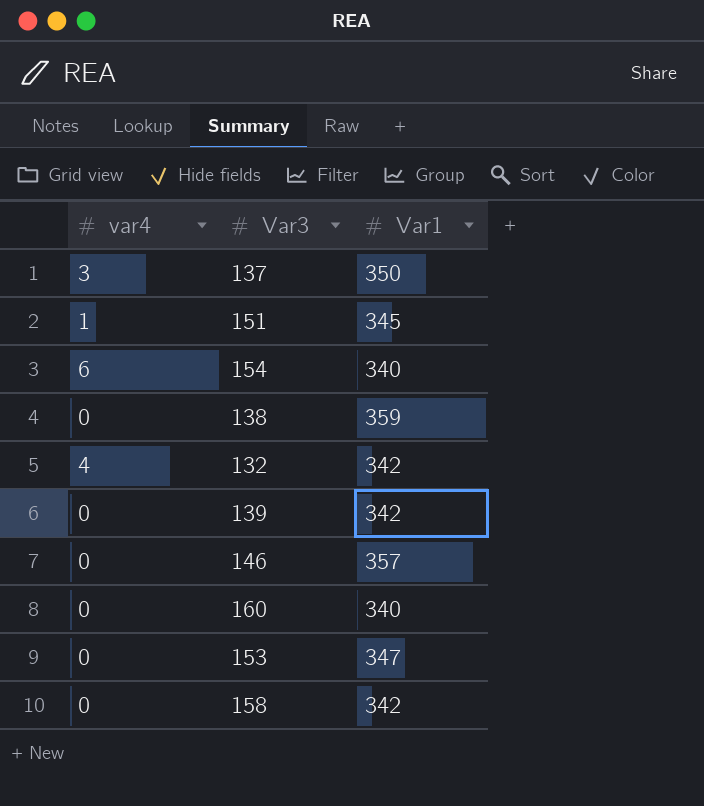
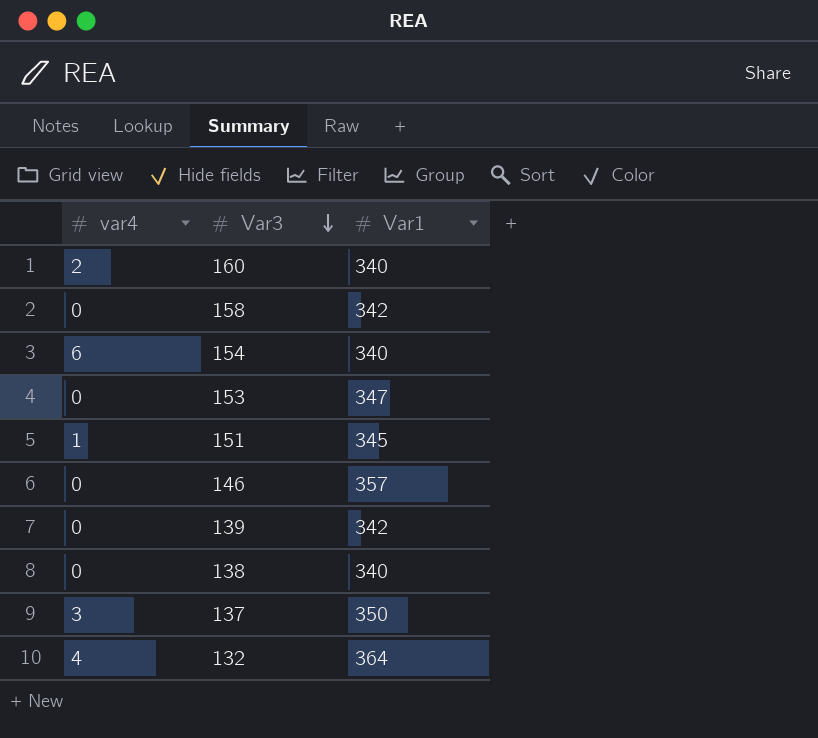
row order: none -> Var3 descending
160 | var4: 0 -> 2
138 | Var1: 359 -> 340
132 | Var1: 342 -> 364

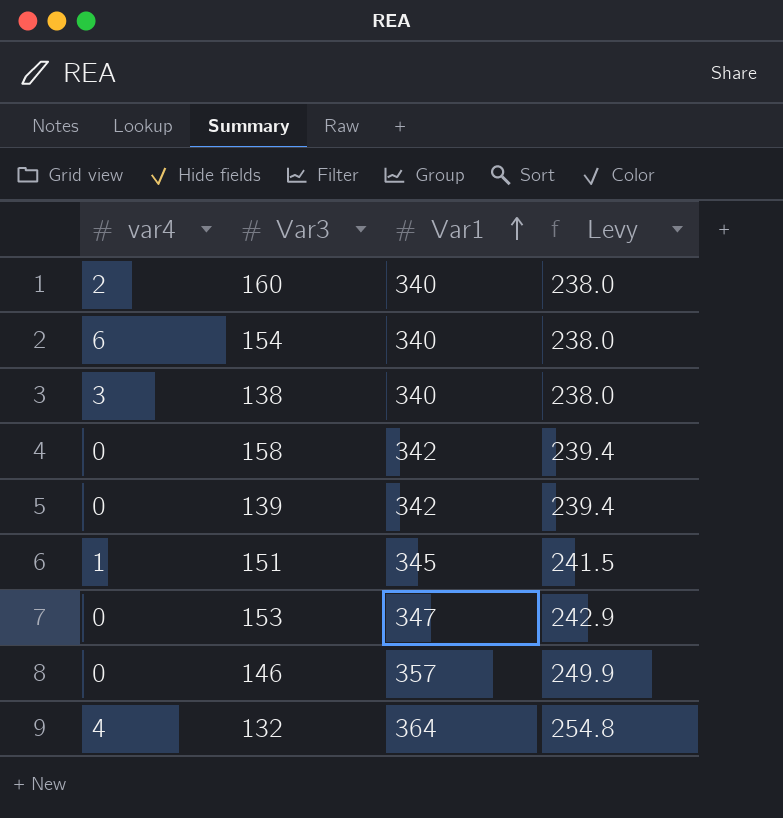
row order: Var3 descending -> Var1 ascending
column Levy | formula: none -> [Var1] * 0.7
row 137: 3 | 350 -> none
138 | var4: 0 -> 3

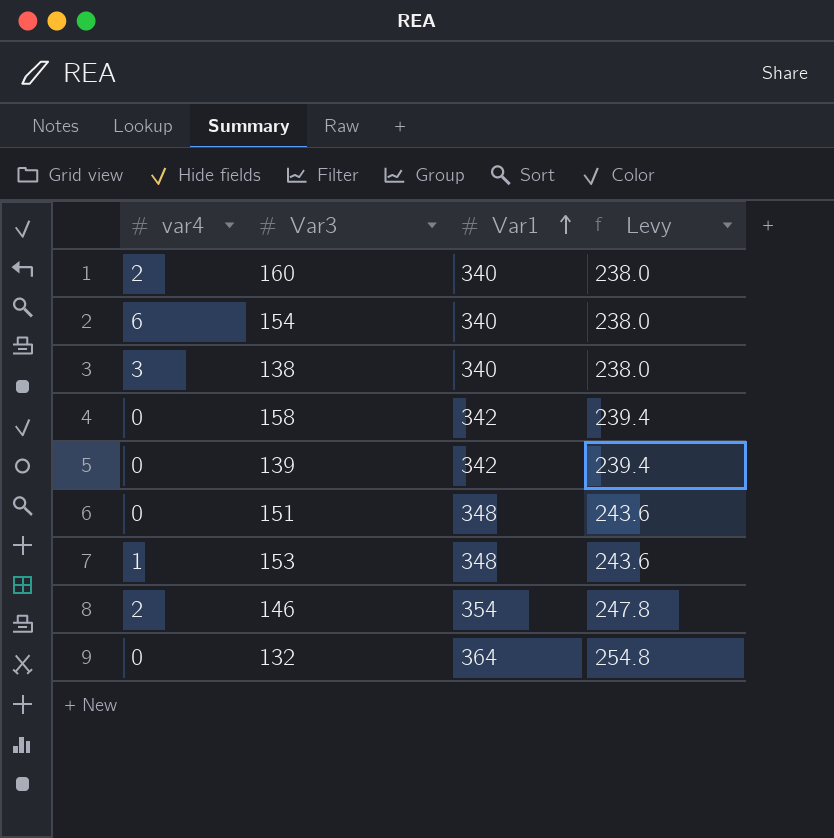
151 | var4: 1 -> 0
151 | Var1: 345 -> 348
151 | Levy: 241.5 -> 243.6
153 | var4: 0 -> 1
153 | Var1: 347 -> 348
153 | Levy: 242.9 -> 243.6
146 | var4: 0 -> 2
146 | Var1: 357 -> 354
146 | Levy: 249.9 -> 247.8
132 | var4: 4 -> 0

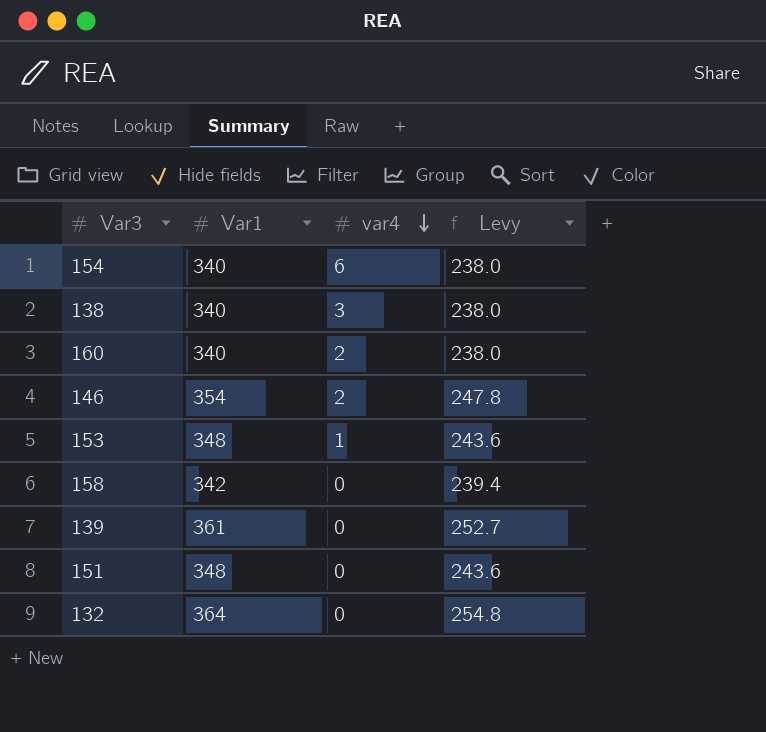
row order: Var1 ascending -> var4 descending
column var4 | position: 1 -> 3
139 | Var1: 342 -> 361
139 | Levy: 239.4 -> 252.7

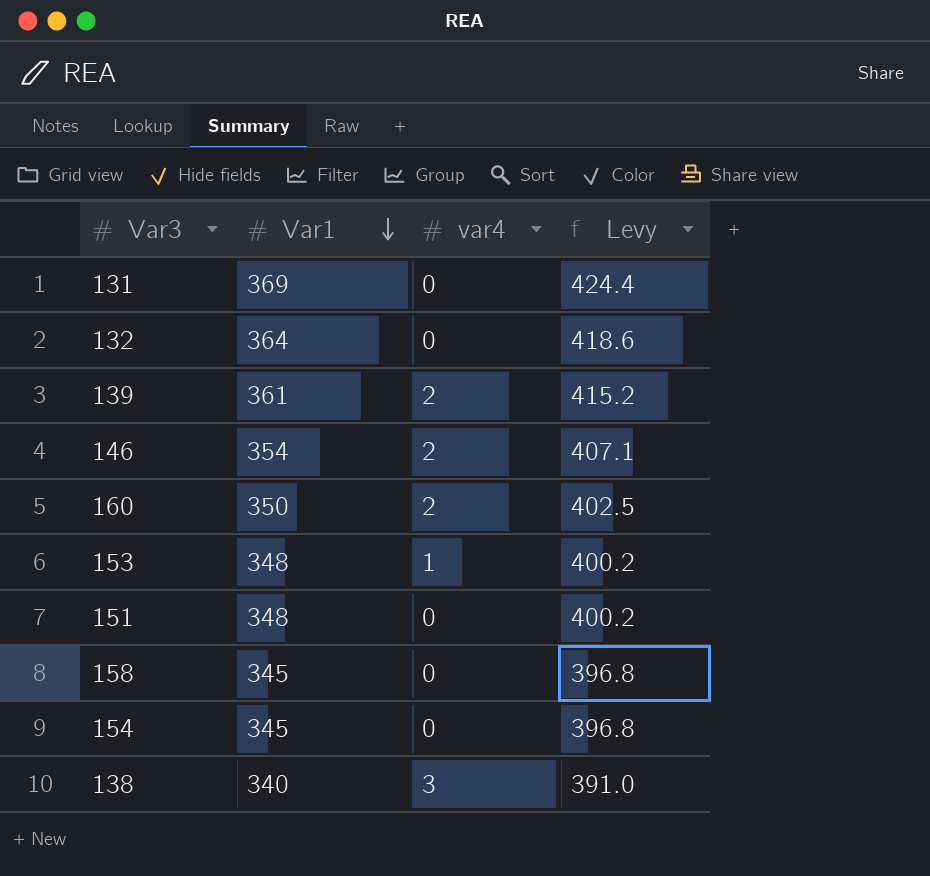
row order: var4 descending -> Var1 descending
column Levy | formula: [Var1] * 0.7 -> [Var1] * 1.15
row 131: none -> 369 | 0 | 424.4
139 | var4: 0 -> 2
160 | Var1: 340 -> 350
158 | Var1: 342 -> 345
154 | Var1: 340 -> 345
154 | var4: 6 -> 0

